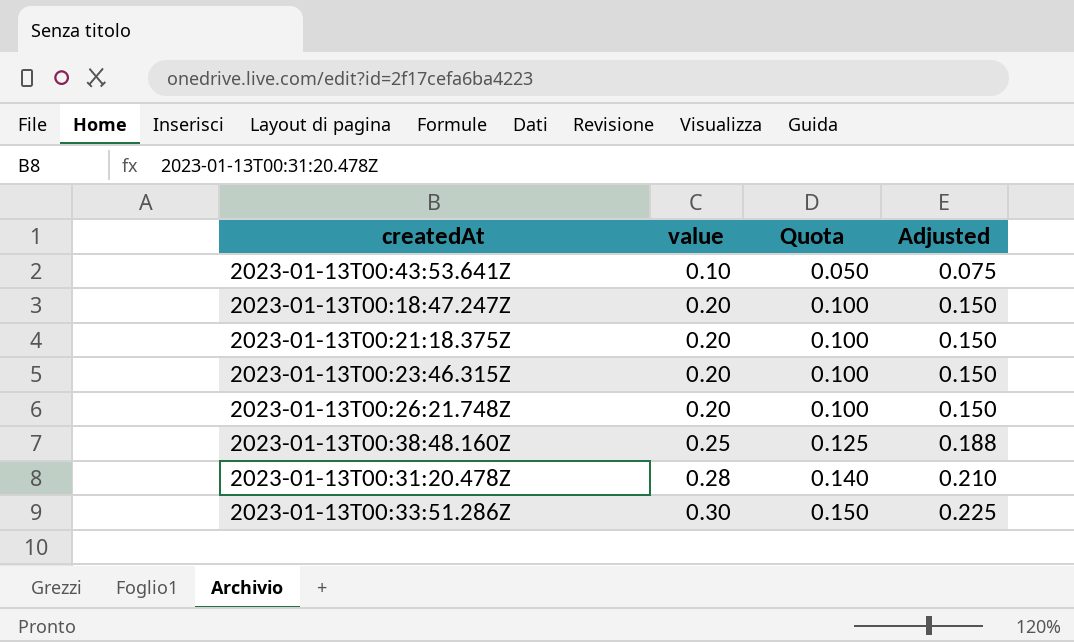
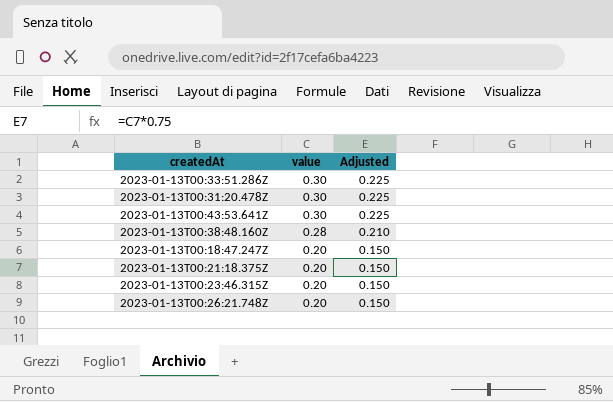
row order: value ascending -> value descending
column Quota | formula: [value] * 0.5 -> none
2023-01-13T00:31:20.478Z | value: 0.28 -> 0.30
2023-01-13T00:31:20.478Z | Adjusted: 0.210 -> 0.225
2023-01-13T00:43:53.641Z | value: 0.10 -> 0.30
2023-01-13T00:43:53.641Z | Adjusted: 0.075 -> 0.225
2023-01-13T00:38:48.160Z | value: 0.25 -> 0.28
2023-01-13T00:38:48.160Z | Adjusted: 0.188 -> 0.210

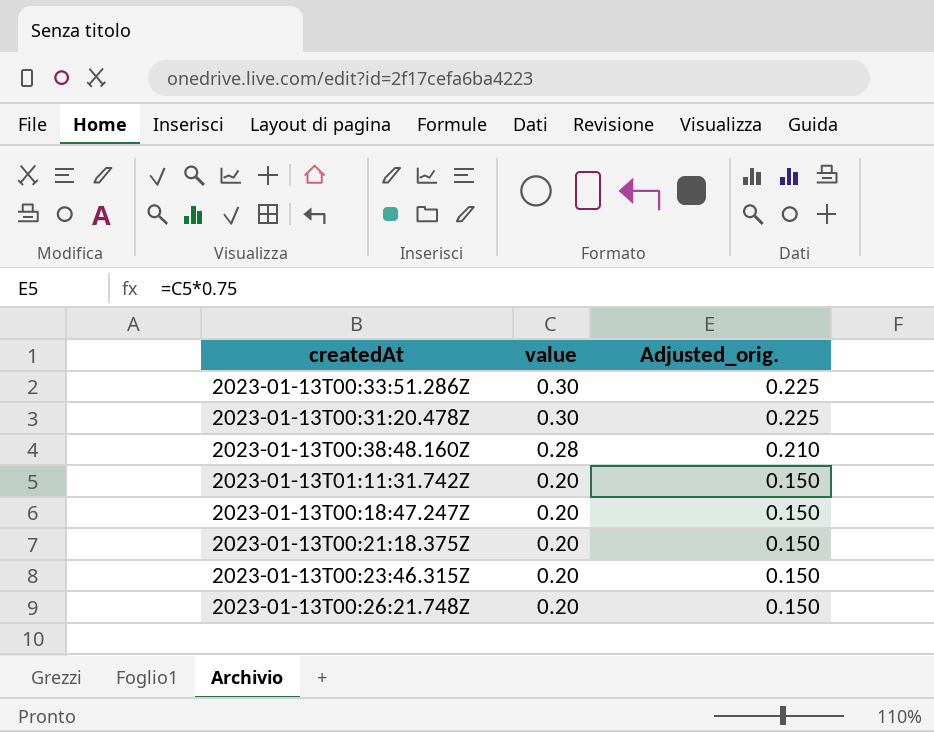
column name: Adjusted -> Adjusted_orig.
row 2023-01-13T00:43:53.641Z: 0.30 | 0.225 -> none
row 2023-01-13T01:11:31.742Z: none -> 0.20 | 0.150

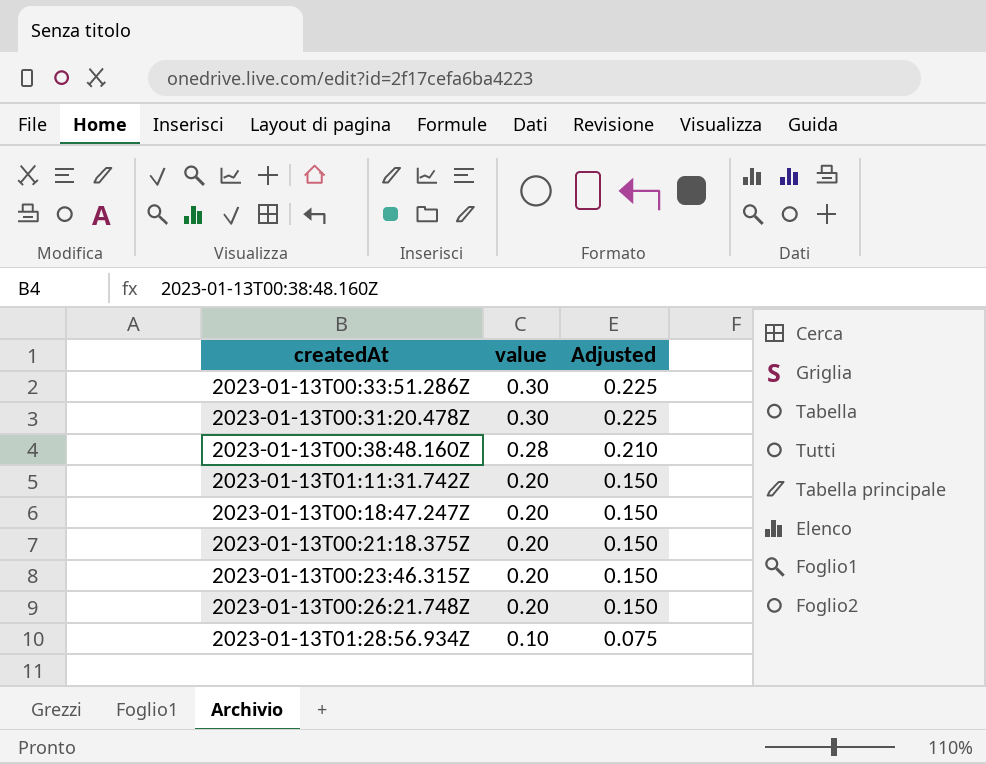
column name: Adjusted_orig. -> Adjusted
row 2023-01-13T01:28:56.934Z: none -> 0.10 | 0.075

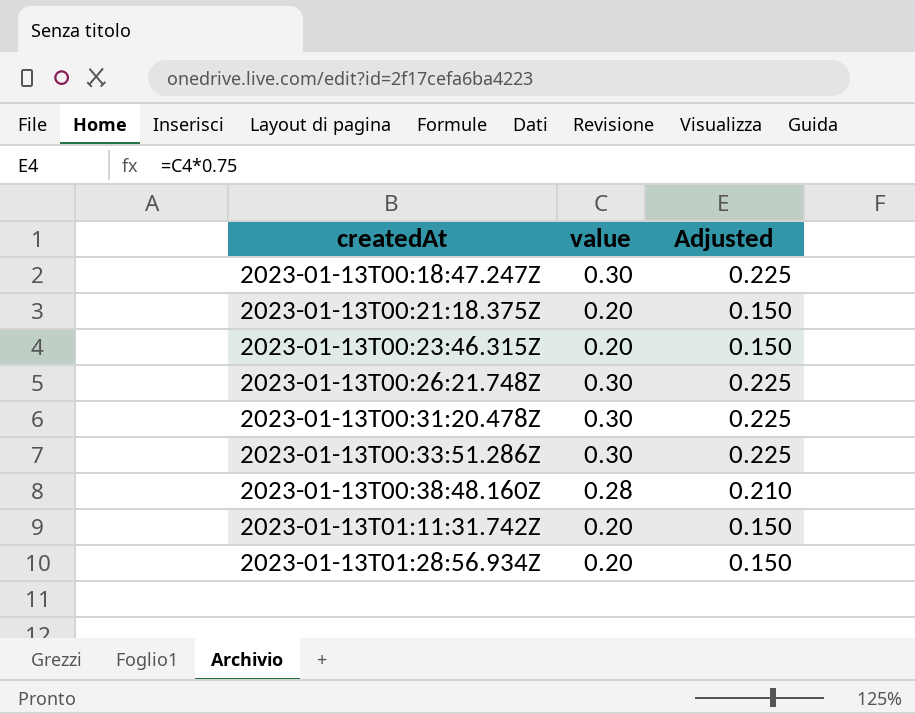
row order: value descending -> createdAt ascending
2023-01-13T00:18:47.247Z | value: 0.20 -> 0.30
2023-01-13T00:18:47.247Z | Adjusted: 0.150 -> 0.225
2023-01-13T00:26:21.748Z | value: 0.20 -> 0.30
2023-01-13T00:26:21.748Z | Adjusted: 0.150 -> 0.225
2023-01-13T01:28:56.934Z | value: 0.10 -> 0.20
2023-01-13T01:28:56.934Z | Adjusted: 0.075 -> 0.150

